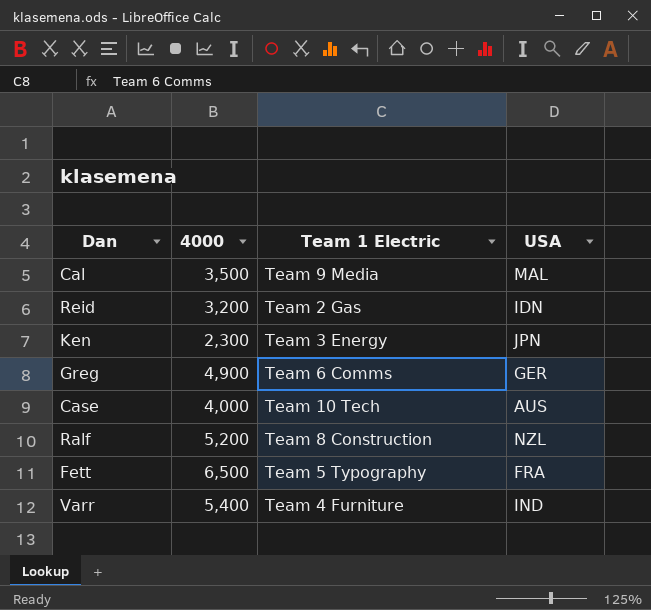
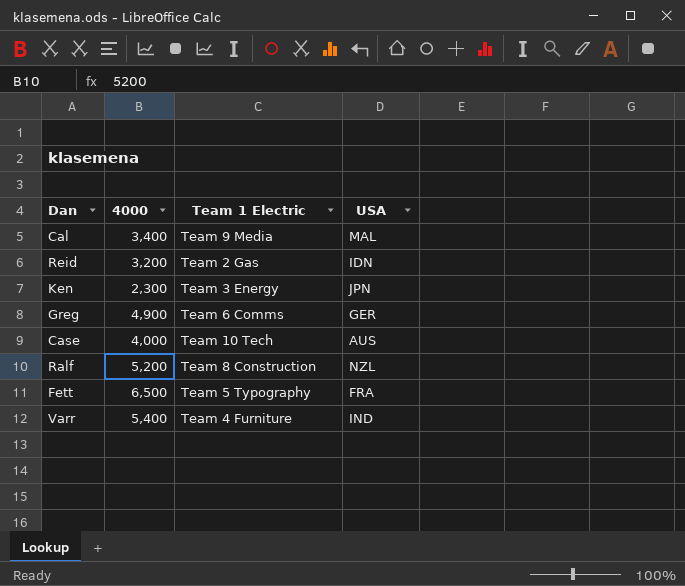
Cal | 4000: 3,500 -> 3,400

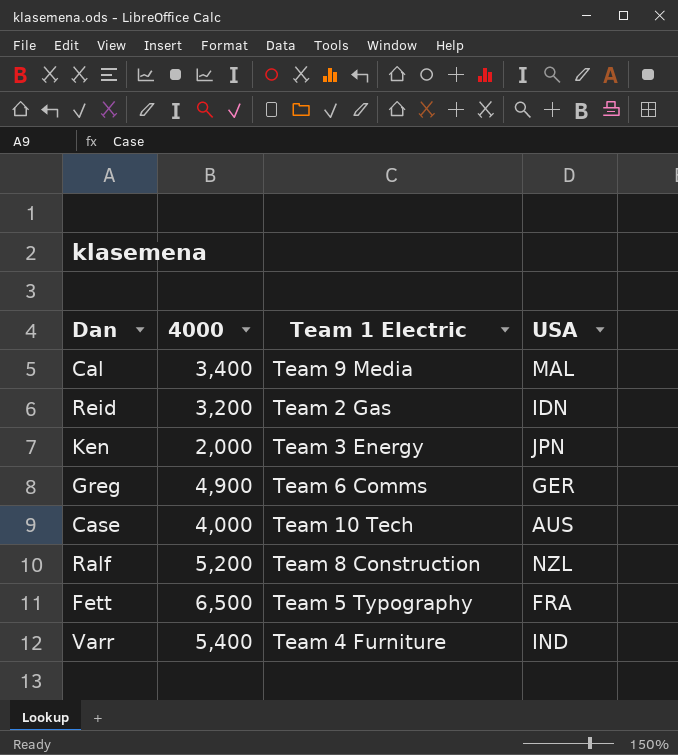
Ken | 4000: 2,300 -> 2,000

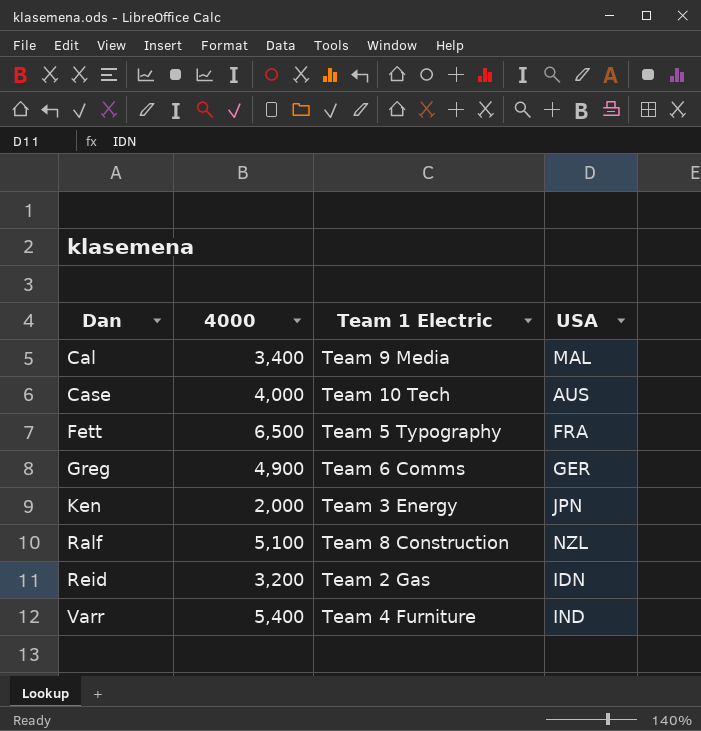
row order: none -> Dan ascending
Ralf | 4000: 5,200 -> 5,100

